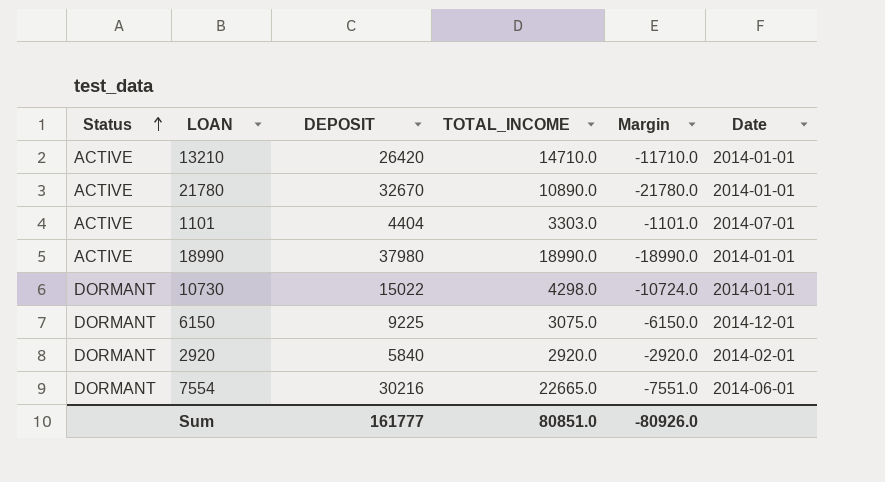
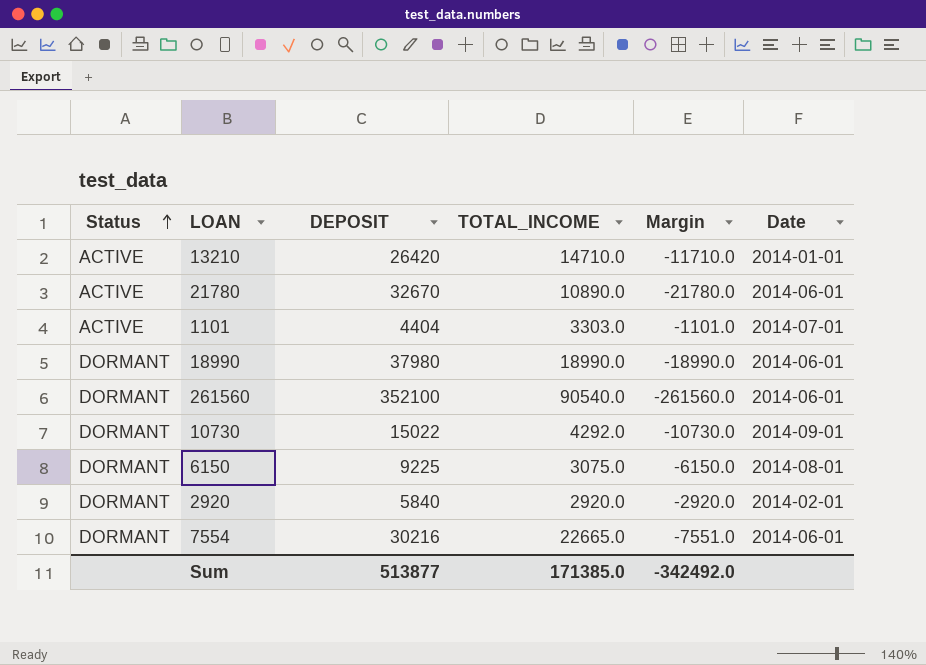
21780 | Date: 2014-01-01 -> 2014-06-01
18990 | Status: ACTIVE -> DORMANT
18990 | Date: 2014-01-01 -> 2014-06-01
row 261560: none -> DORMANT | 352100 | 90540.0 | -261560.0 | 2014-06-01
10730 | TOTAL_INCOME: 4298.0 -> 4292.0
10730 | Margin: -10724.0 -> -10730.0
10730 | Date: 2014-01-01 -> 2014-09-01
6150 | Date: 2014-12-01 -> 2014-08-01
Sum | DEPOSIT: 161777 -> 513877
Sum | TOTAL_INCOME: 80851.0 -> 171385.0
Sum | Margin: -80926.0 -> -342492.0

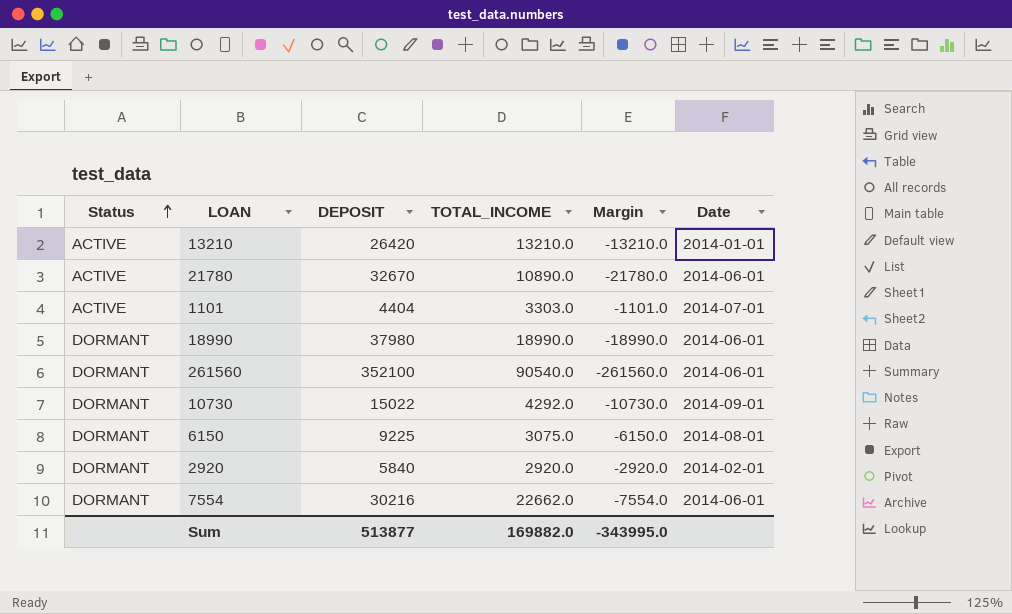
13210 | TOTAL_INCOME: 14710.0 -> 13210.0
13210 | Margin: -11710.0 -> -13210.0
7554 | TOTAL_INCOME: 22665.0 -> 22662.0
7554 | Margin: -7551.0 -> -7554.0
Sum | TOTAL_INCOME: 171385.0 -> 169882.0
Sum | Margin: -342492.0 -> -343995.0

